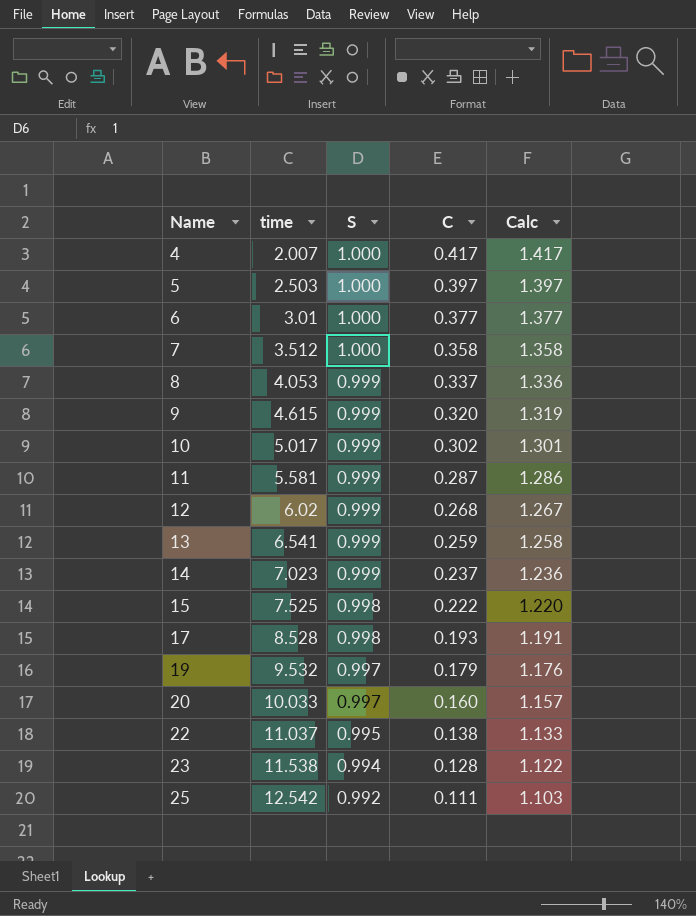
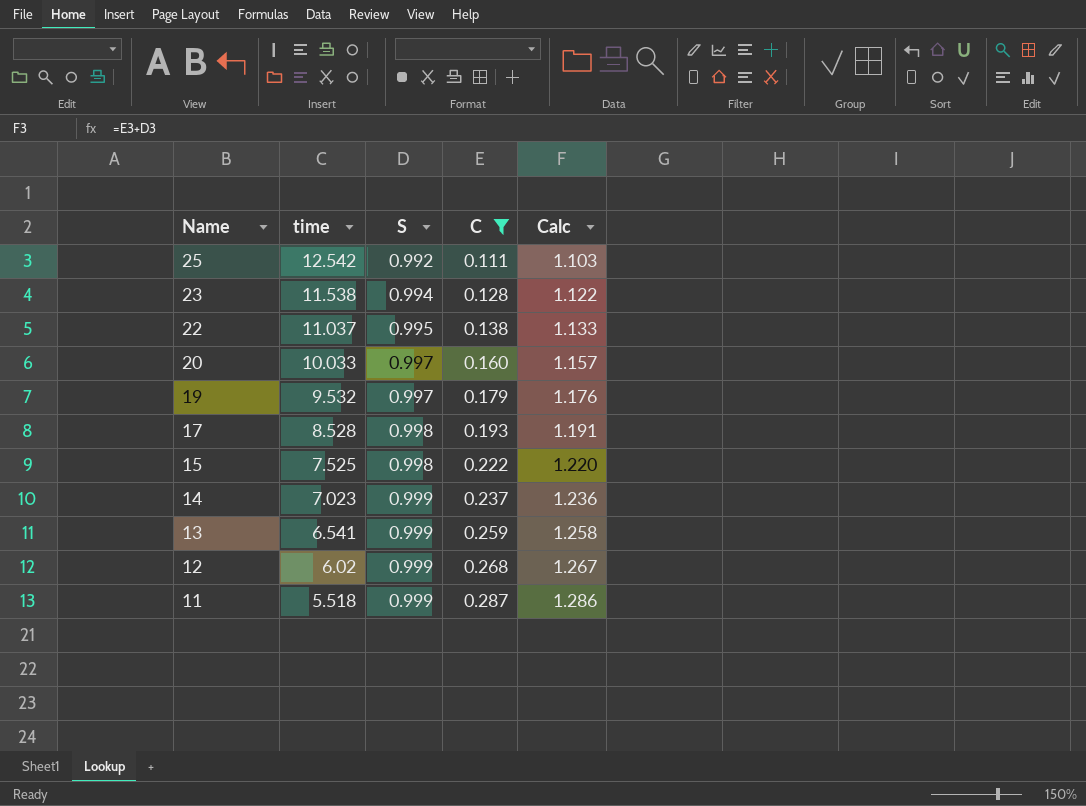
filter: none -> C <= 0.287
row order: Name ascending -> Name descending
11 | time: 5.581 -> 5.518

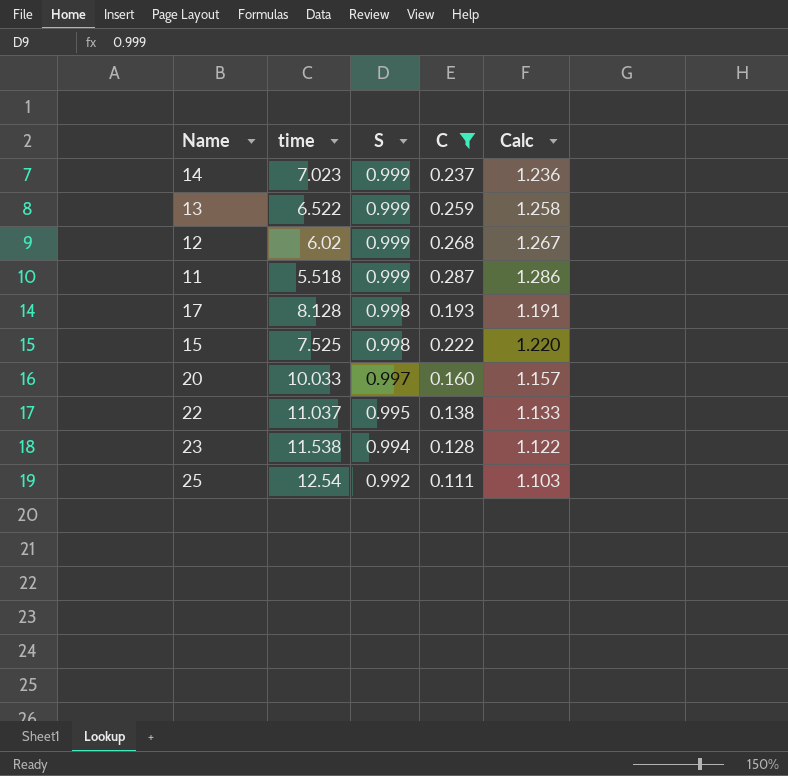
row order: Name descending -> S descending
row 19: 9.532 | 0.997 | 0.179 | 1.176 -> none
13 | time: 6.541 -> 6.522
17 | time: 8.528 -> 8.128
25 | time: 12.542 -> 12.54

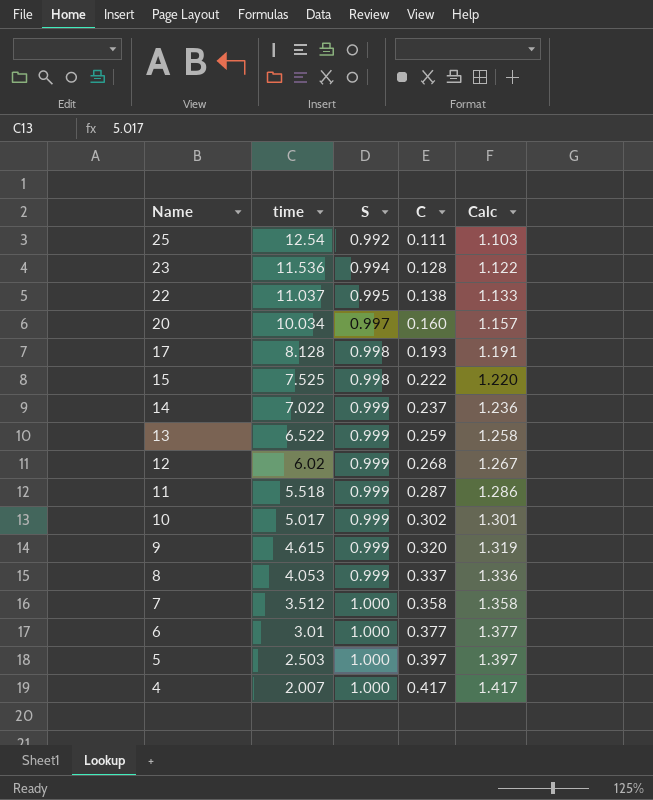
filter: C <= 0.287 -> none
row order: S descending -> Name descending
23 | time: 11.538 -> 11.536
20 | time: 10.033 -> 10.034
14 | time: 7.023 -> 7.022

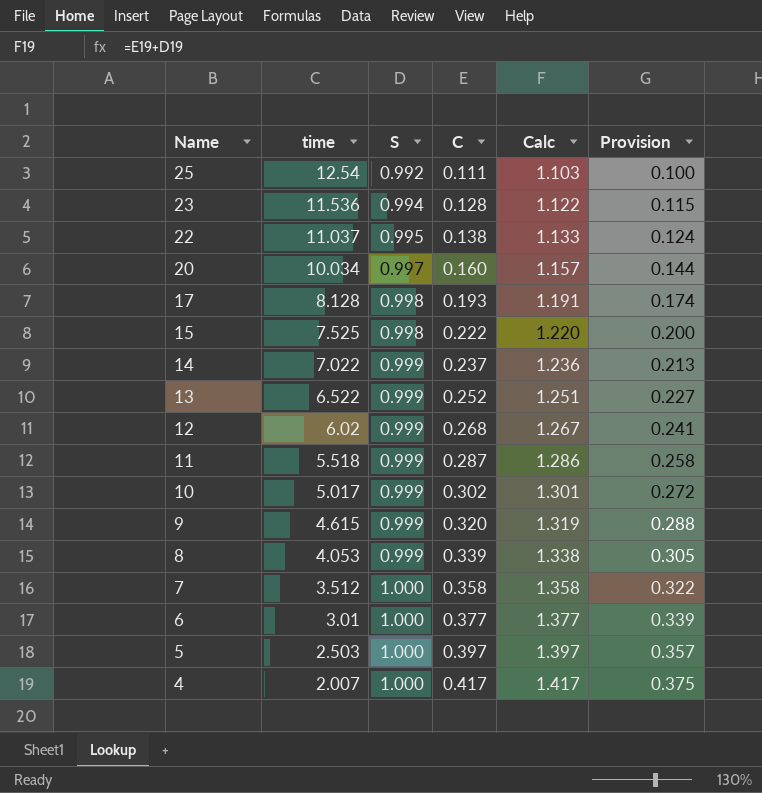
column Provision | formula: none -> [C] * 0.9
13 | C: 0.259 -> 0.252
13 | Calc: 1.258 -> 1.251
8 | C: 0.337 -> 0.339
8 | Calc: 1.336 -> 1.338

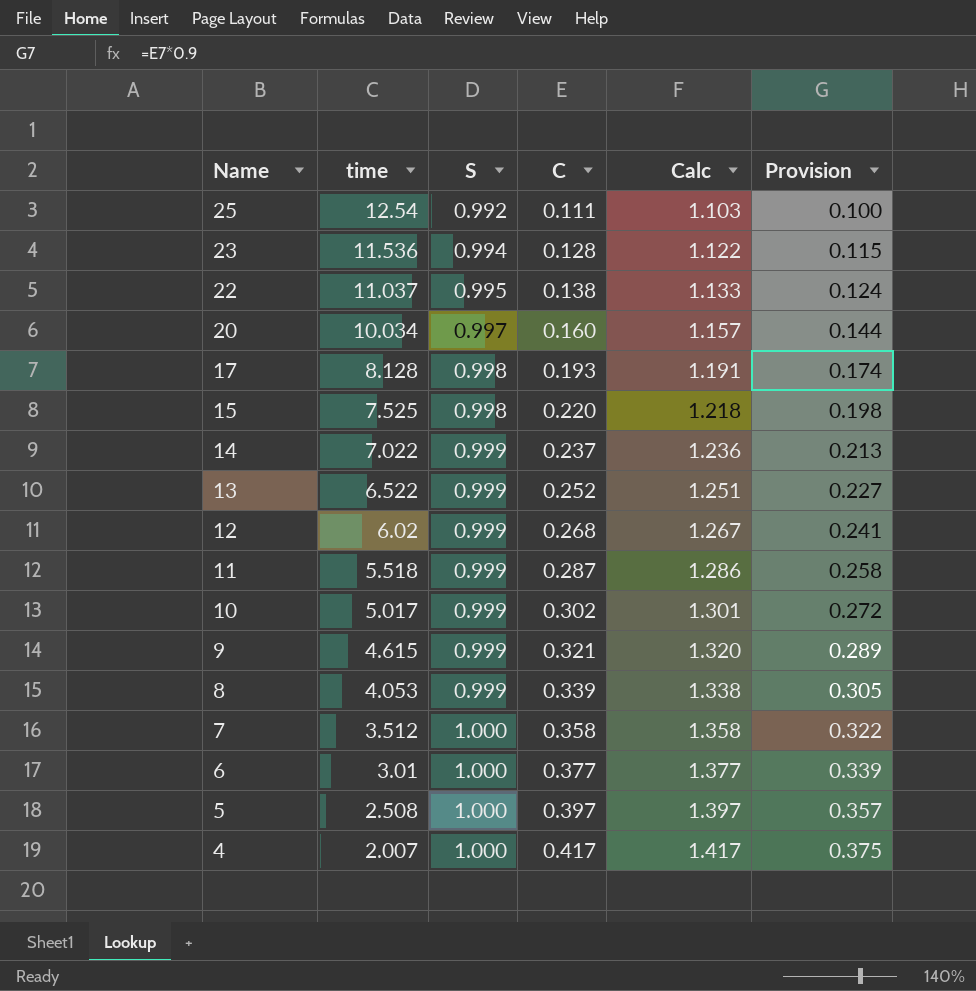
15 | C: 0.222 -> 0.220
15 | Calc: 1.220 -> 1.218
15 | Provision: 0.200 -> 0.198
9 | C: 0.320 -> 0.321
9 | Calc: 1.319 -> 1.320
9 | Provision: 0.288 -> 0.289
5 | time: 2.503 -> 2.508

